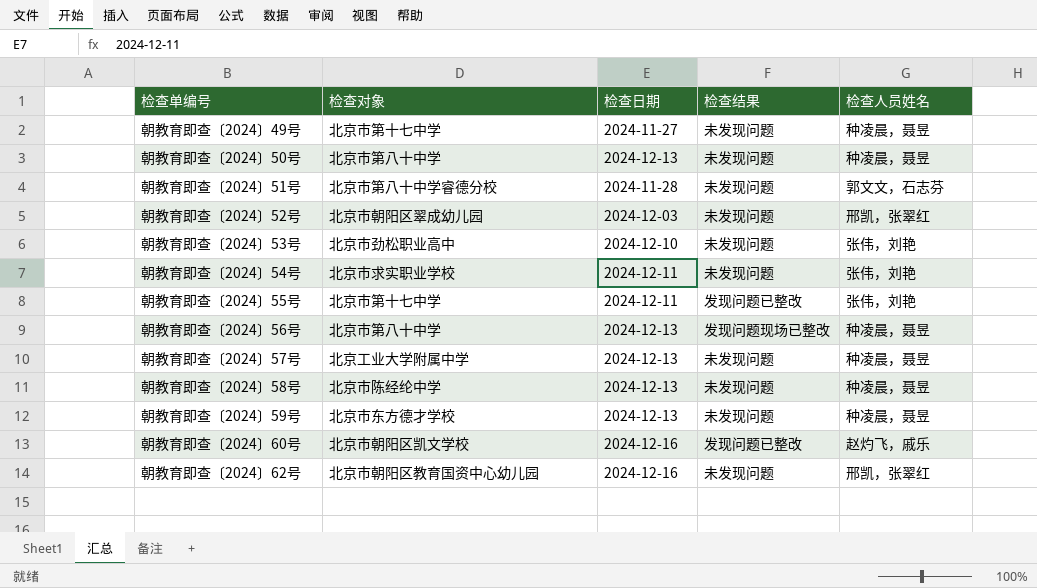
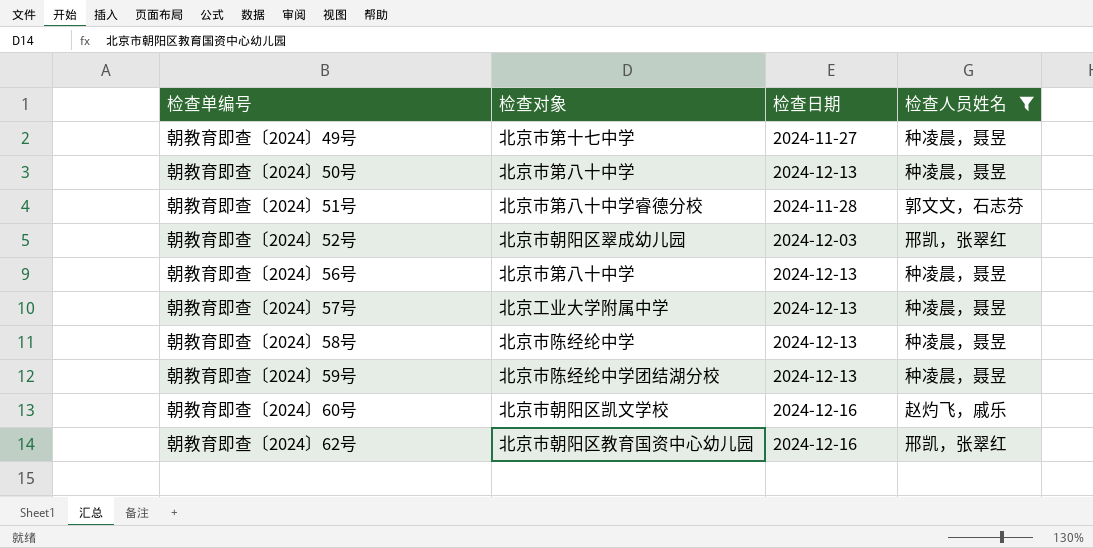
filter: none -> 检查人员姓名 != 张伟，刘艳
column 检查结果 | position: 4 -> none
朝教育即查〔2024〕59号 | 检查对象: 北京市东方德才学校 -> 北京市陈经纶中学团结湖分校

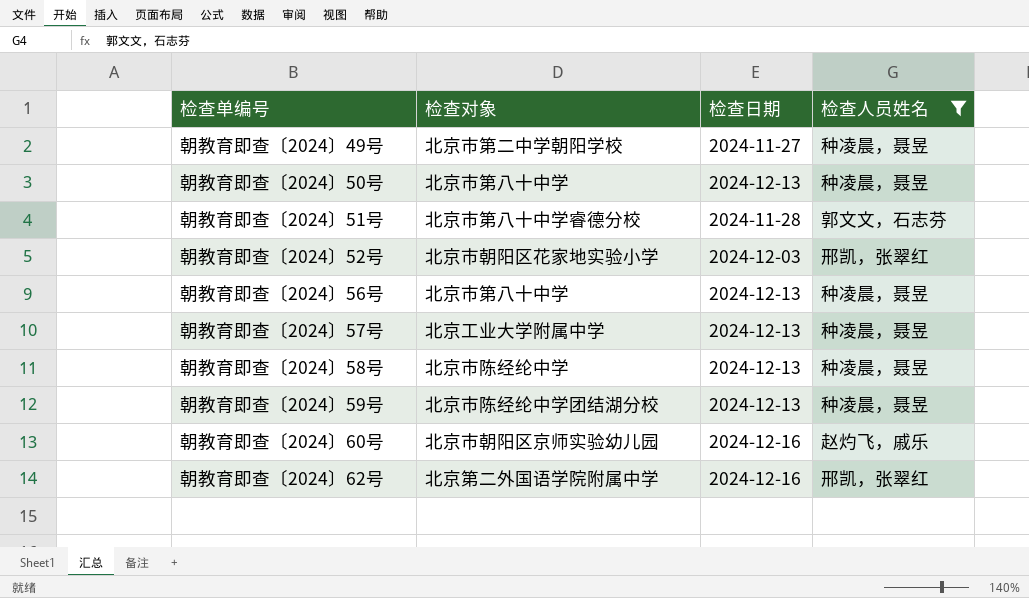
朝教育即查〔2024〕49号 | 检查对象: 北京市第十七中学 -> 北京市第二中学朝阳学校
朝教育即查〔2024〕52号 | 检查对象: 北京市朝阳区翠成幼儿园 -> 北京市朝阳区花家地实验小学
朝教育即查〔2024〕60号 | 检查对象: 北京市朝阳区凯文学校 -> 北京市朝阳区京师实验幼儿园
朝教育即查〔2024〕62号 | 检查对象: 北京市朝阳区教育国资中心幼儿园 -> 北京第二外国语学院附属中学

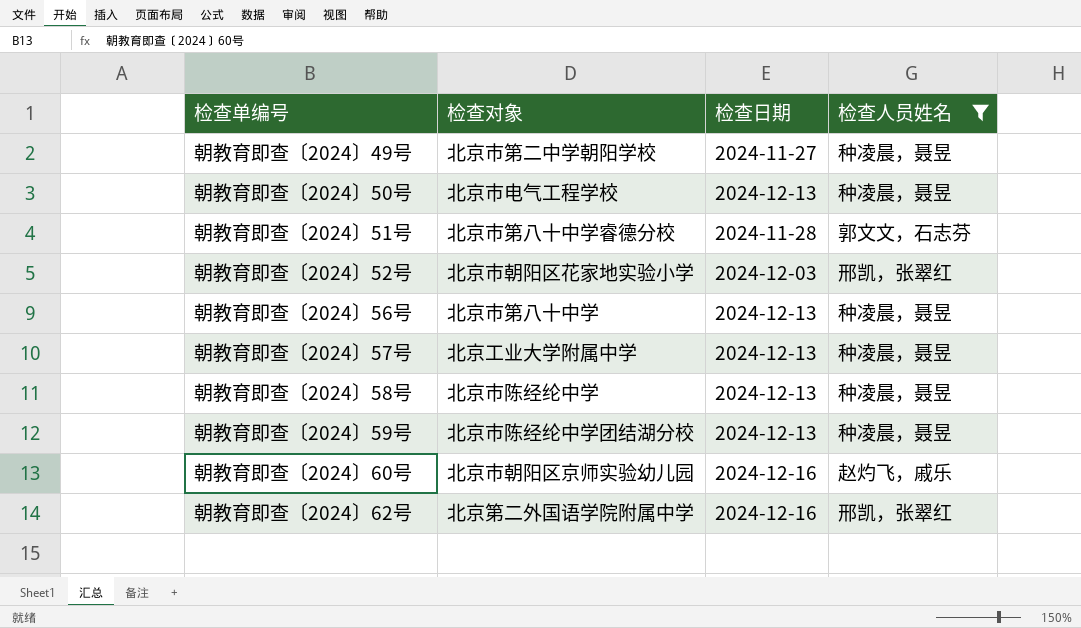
朝教育即查〔2024〕50号 | 检查对象: 北京市第八十中学 -> 北京市电气工程学校

